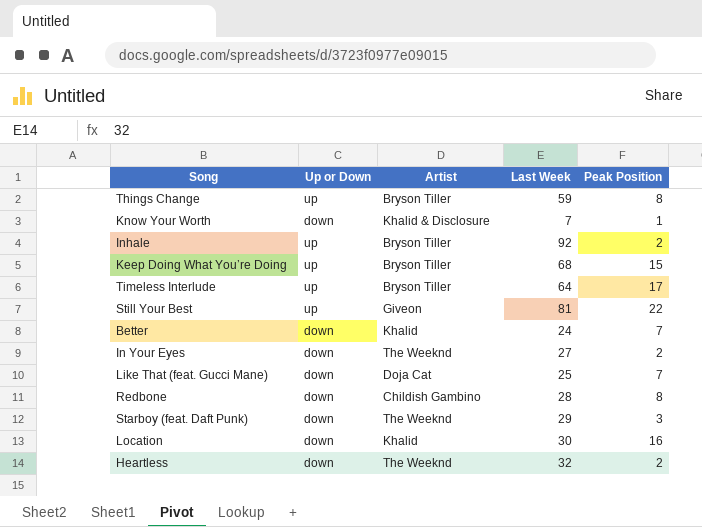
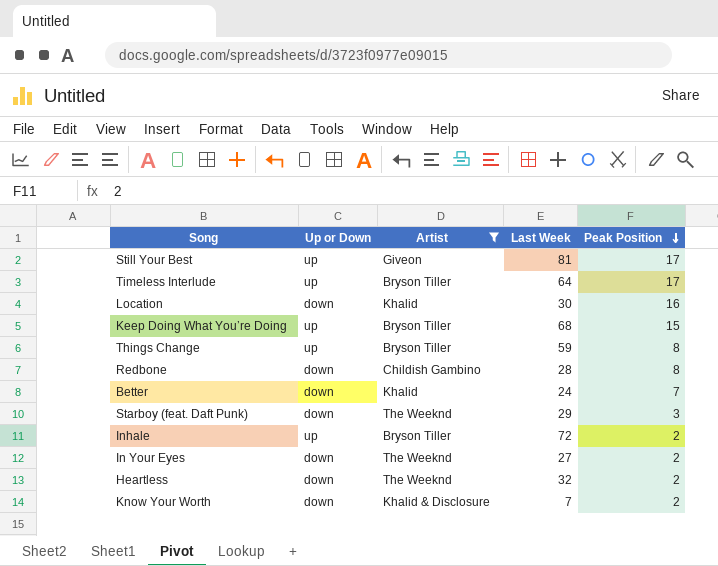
filter: none -> Artist != Doja Cat
row order: none -> Peak Position descending
Still Your Best | Peak Position: 22 -> 17
Inhale | Last Week: 92 -> 72
Know Your Worth | Peak Position: 1 -> 2

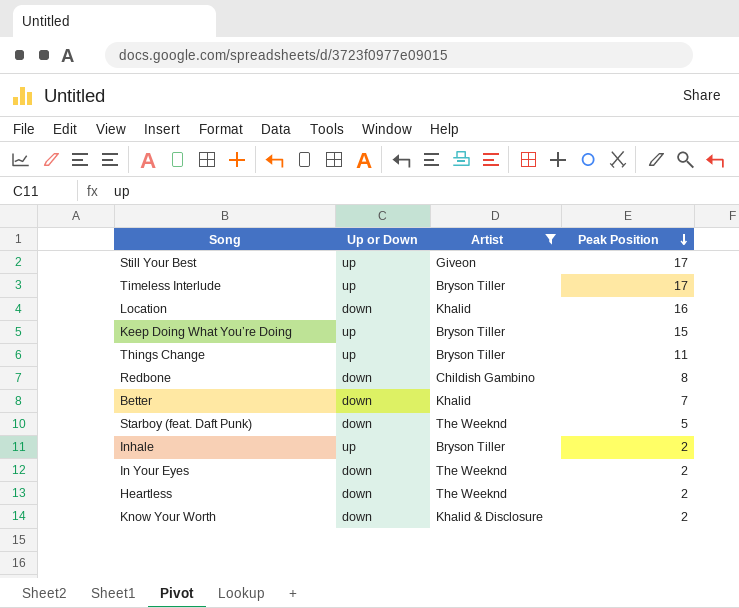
column Last Week | position: 4 -> none
Things Change | Peak Position: 8 -> 11
Starboy (feat. Daft Punk) | Peak Position: 3 -> 5

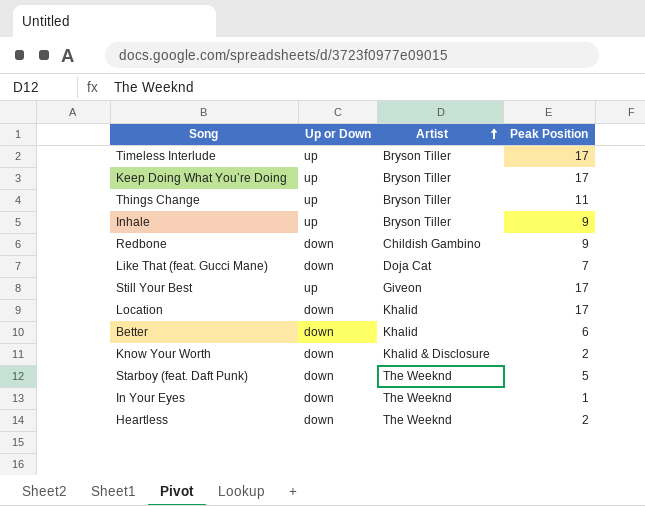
filter: Artist != Doja Cat -> none
row order: Peak Position descending -> Artist ascending
Keep Doing What You’re Doing | Peak Position: 15 -> 17
Inhale | Peak Position: 2 -> 9
Redbone | Peak Position: 8 -> 9
Location | Peak Position: 16 -> 17
Better | Peak Position: 7 -> 6
In Your Eyes | Peak Position: 2 -> 1

